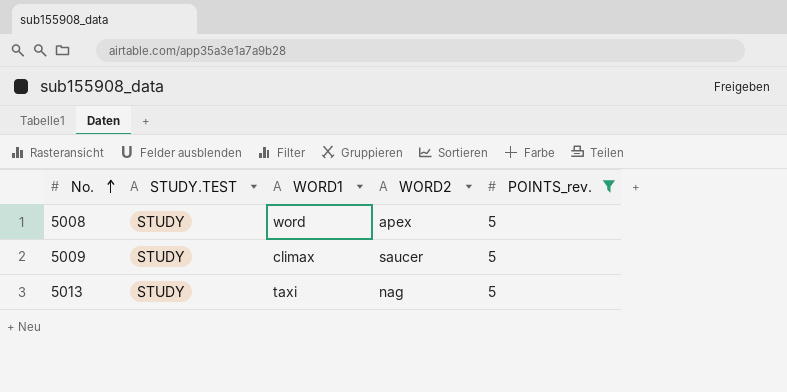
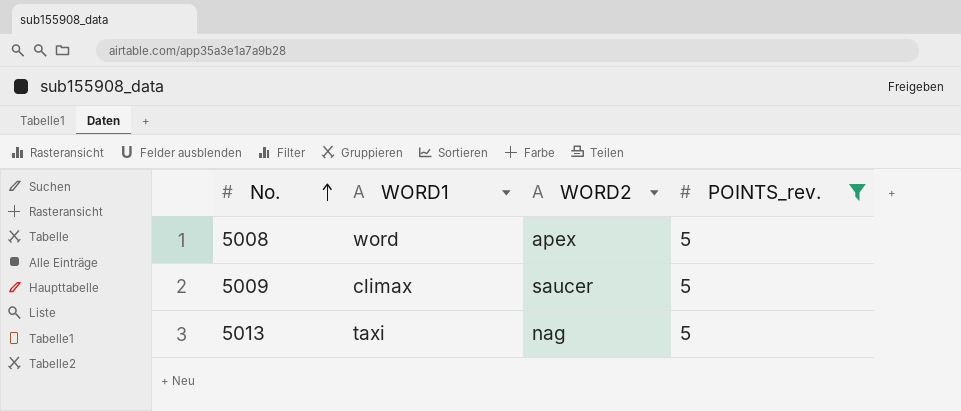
column STUDY.TEST | position: 2 -> none

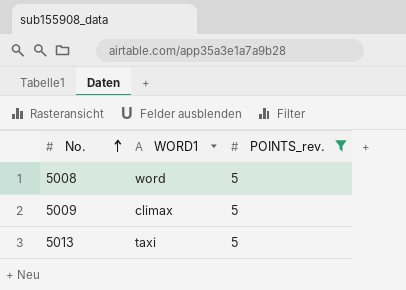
column WORD2 | position: 3 -> none

